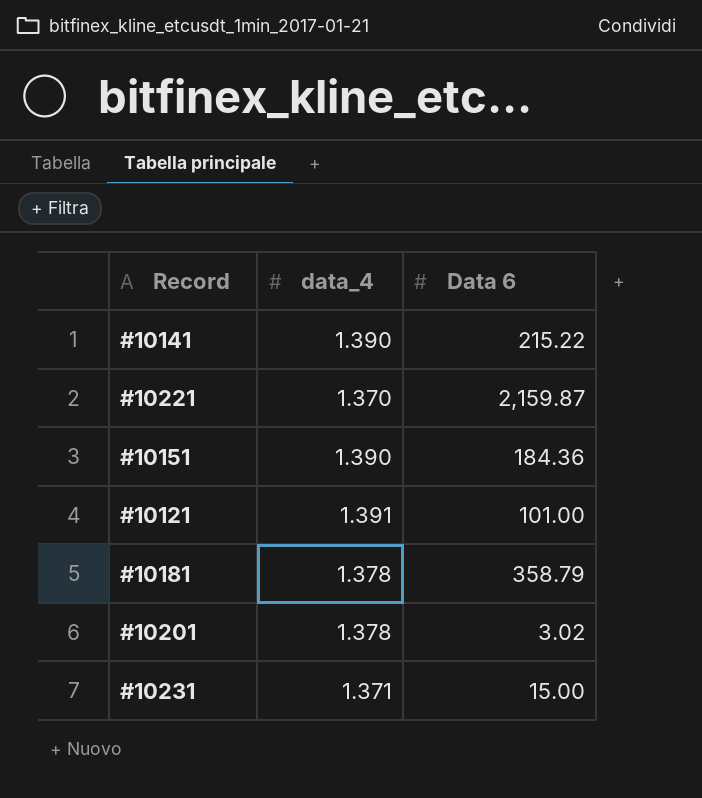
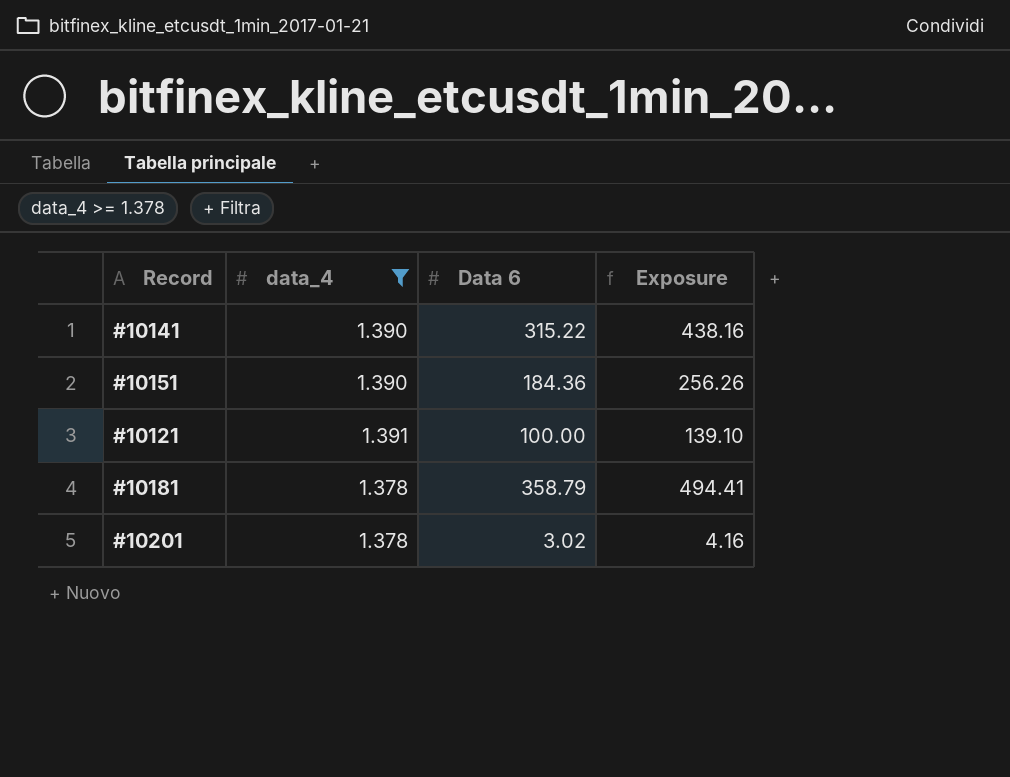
filter: none -> data_4 >= 1.378
column Exposure | formula: none -> [data_4] * [Data 6]
#10141 | Data 6: 215.22 -> 315.22
#10121 | Data 6: 101.00 -> 100.00

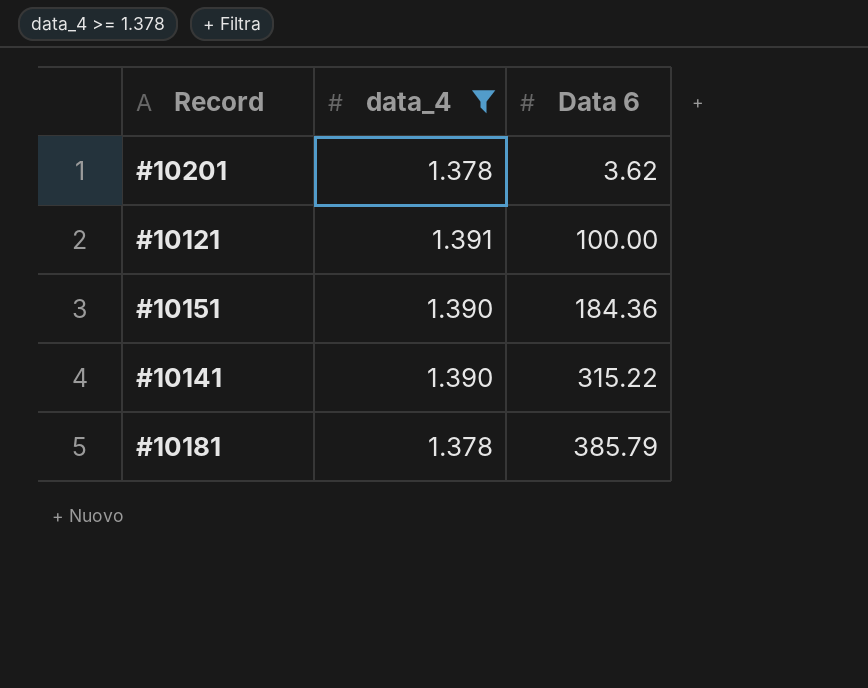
row order: none -> Data 6 ascending
column Exposure | formula: [data_4] * [Data 6] -> none
#10201 | Data 6: 3.02 -> 3.62
#10181 | Data 6: 358.79 -> 385.79

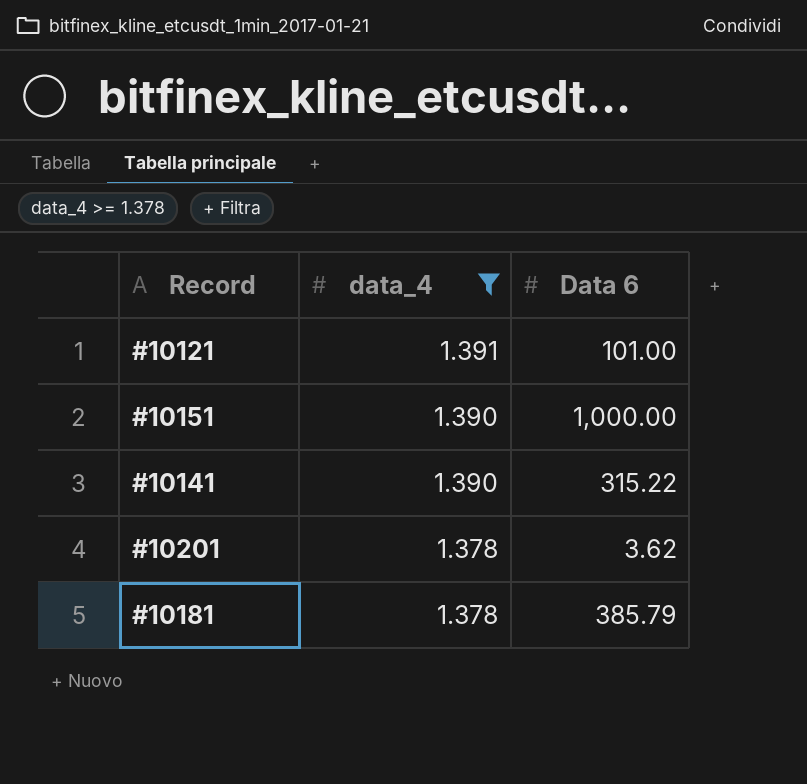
row order: Data 6 ascending -> data_4 descending
#10121 | Data 6: 100.00 -> 101.00
#10151 | Data 6: 184.36 -> 1,000.00

